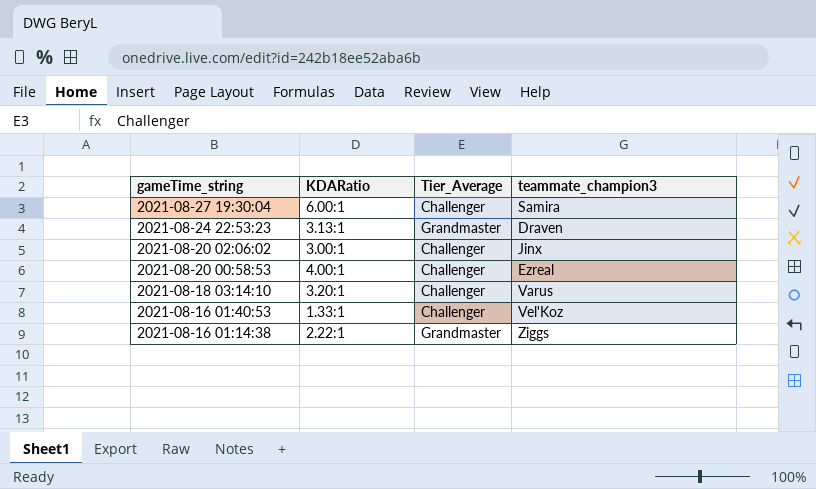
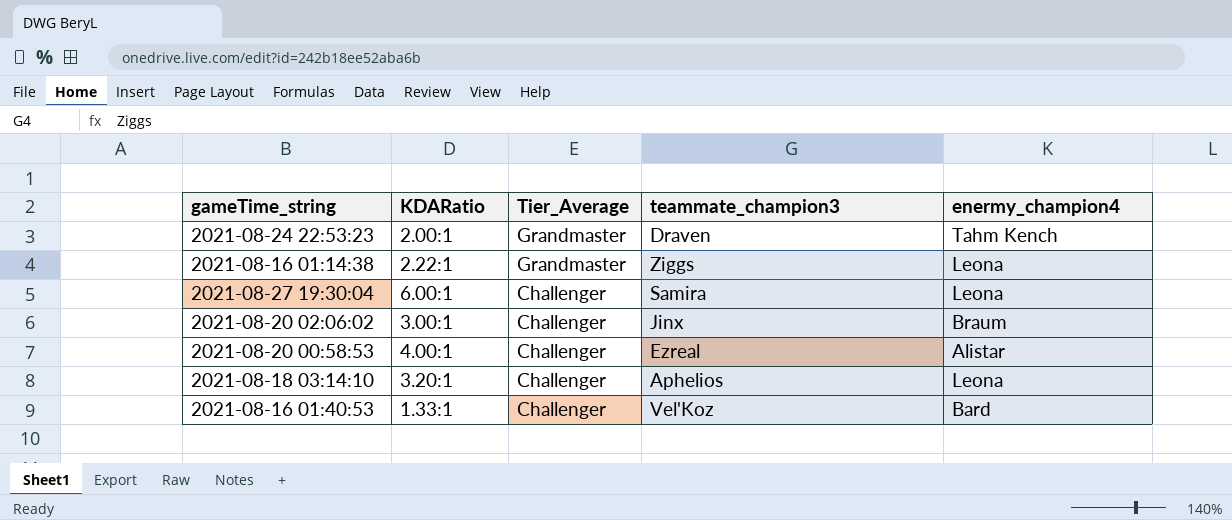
row order: gameTime_string descending -> Tier_Average descending
column enermy_champion4 | position: none -> 5
2021-08-24 22:53:23 | KDARatio: 3.13:1 -> 2.00:1
2021-08-18 03:14:10 | teammate_champion3: Varus -> Aphelios

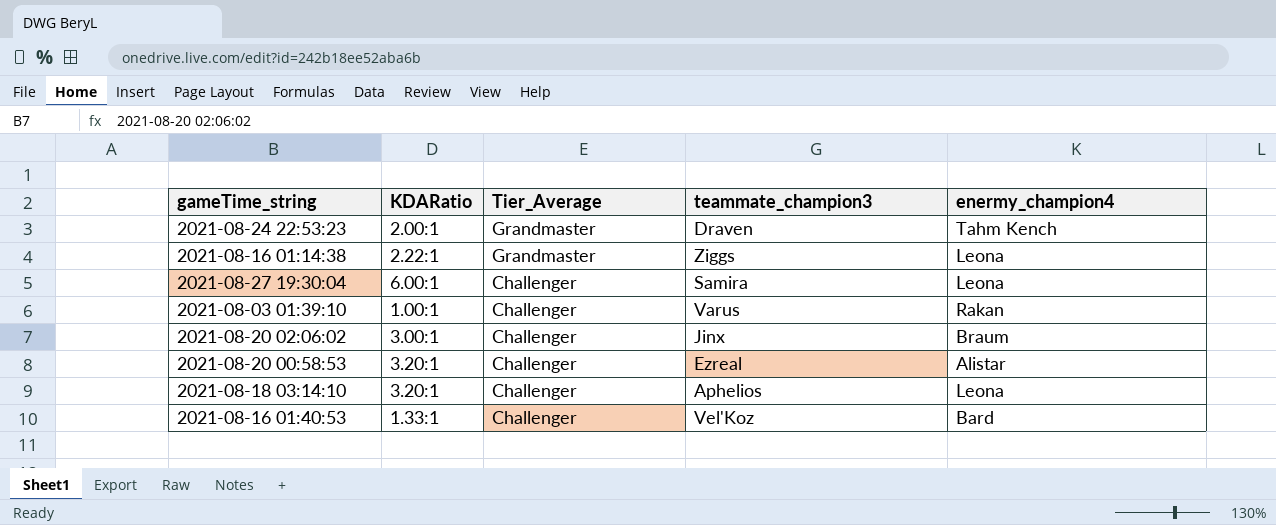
row 2021-08-03 01:39:10: none -> 1.00:1 | Challenger | Varus | Rakan
2021-08-20 00:58:53 | KDARatio: 4.00:1 -> 3.20:1

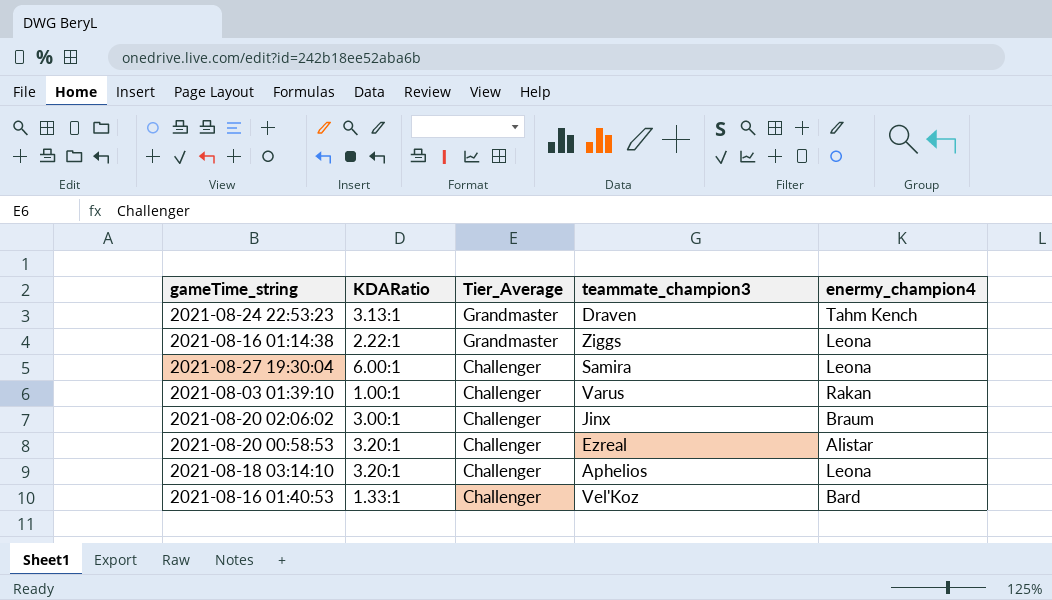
2021-08-24 22:53:23 | KDARatio: 2.00:1 -> 3.13:1

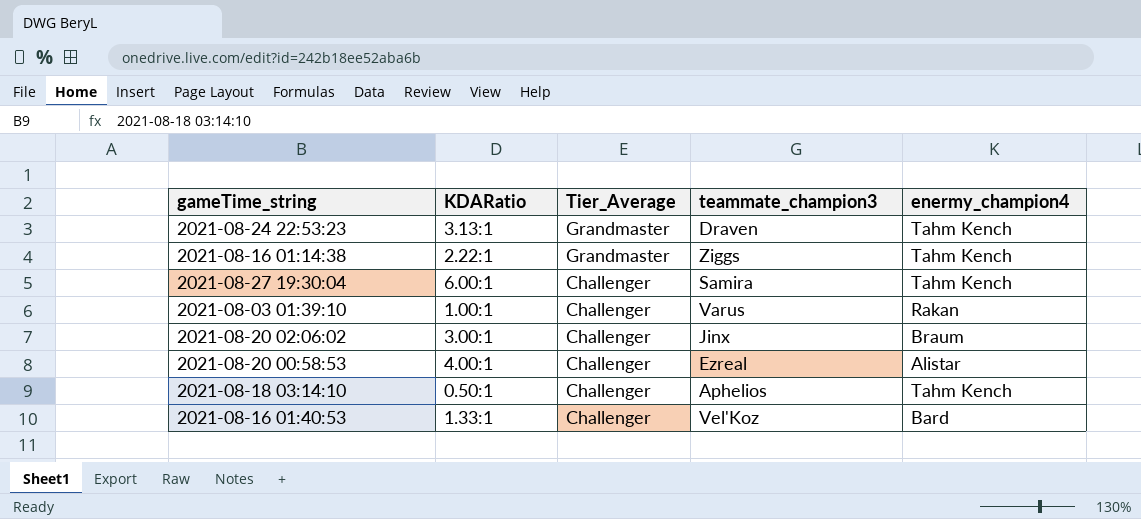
2021-08-16 01:14:38 | enermy_champion4: Leona -> Tahm Kench
2021-08-27 19:30:04 | enermy_champion4: Leona -> Tahm Kench
2021-08-20 00:58:53 | KDARatio: 3.20:1 -> 4.00:1
2021-08-18 03:14:10 | KDARatio: 3.20:1 -> 0.50:1
2021-08-18 03:14:10 | enermy_champion4: Leona -> Tahm Kench

